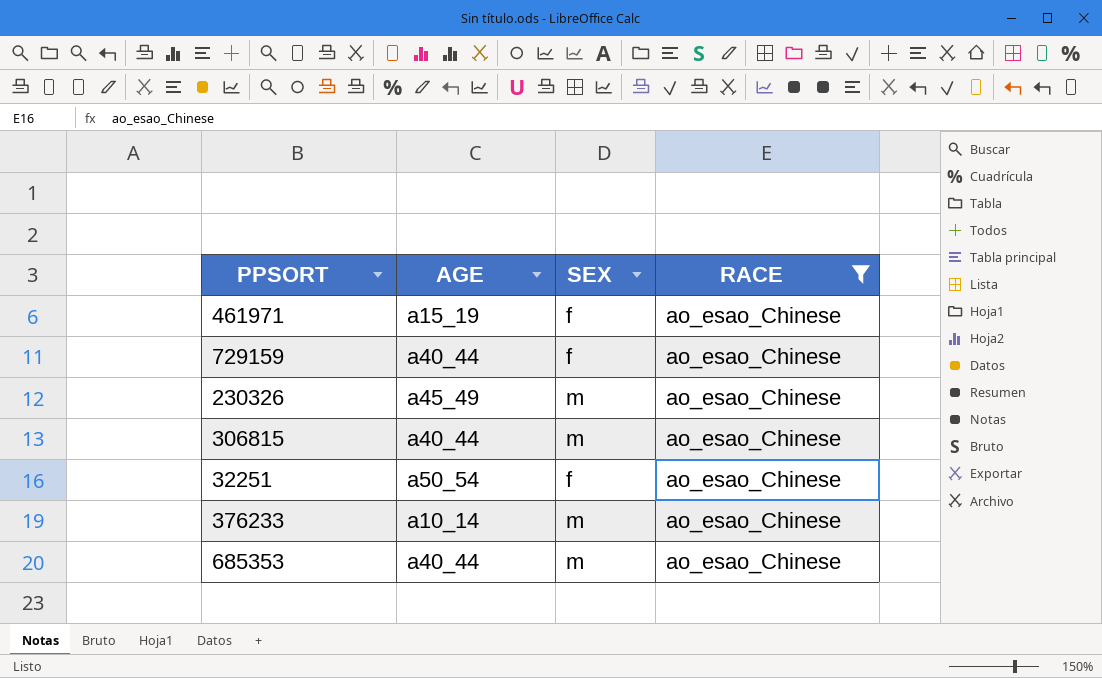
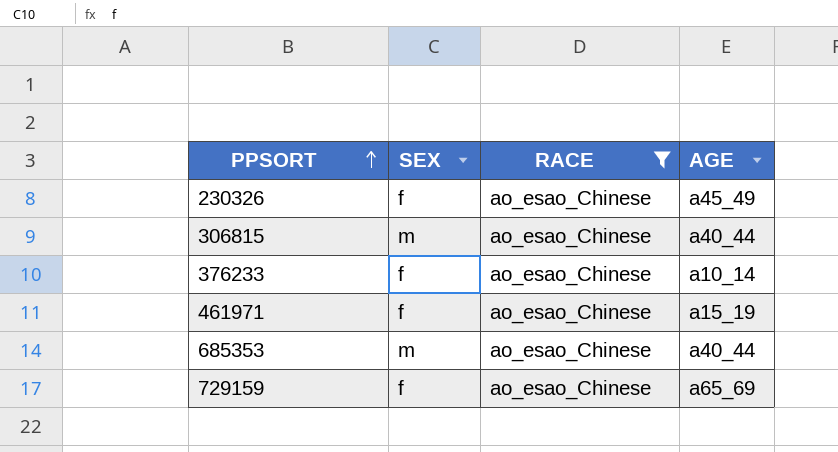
row order: none -> PPSORT ascending
column AGE | position: 2 -> 4
row 32251: a50_54 | f | ao_esao_Chinese -> none
230326 | SEX: m -> f
376233 | SEX: m -> f
729159 | AGE: a40_44 -> a65_69

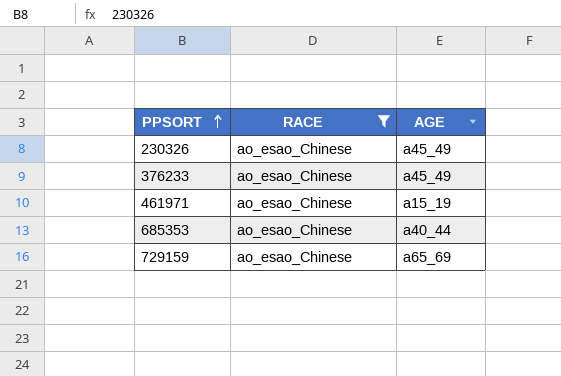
column SEX | position: 2 -> none
row 306815: m | ao_esao_Chinese | a40_44 -> none
376233 | AGE: a10_14 -> a45_49

